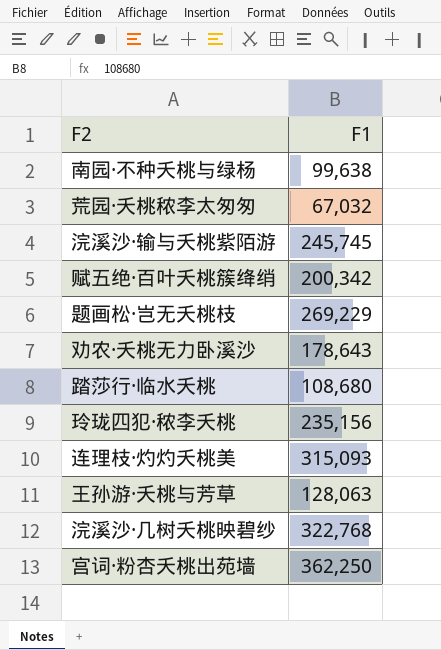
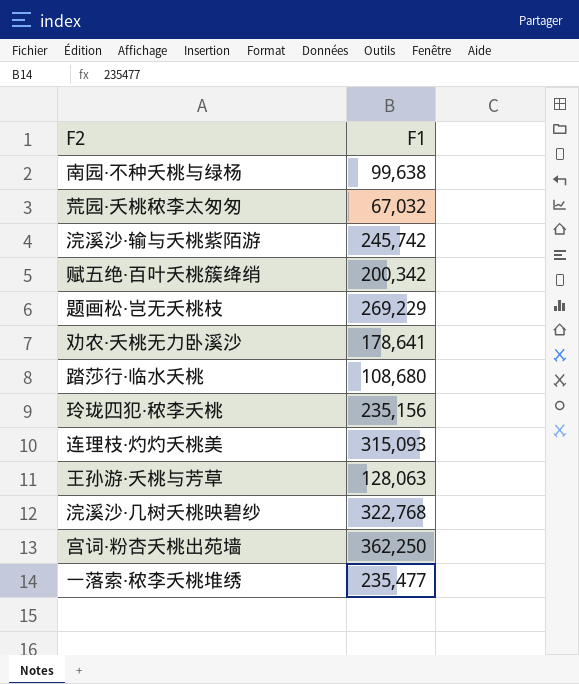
浣溪沙·输与夭桃紫陌游 | F1: 245,745 -> 245,742
劝农·夭桃无力卧溪沙 | F1: 178,643 -> 178,641
row 一落索·秾李夭桃堆绣: none -> 235,477

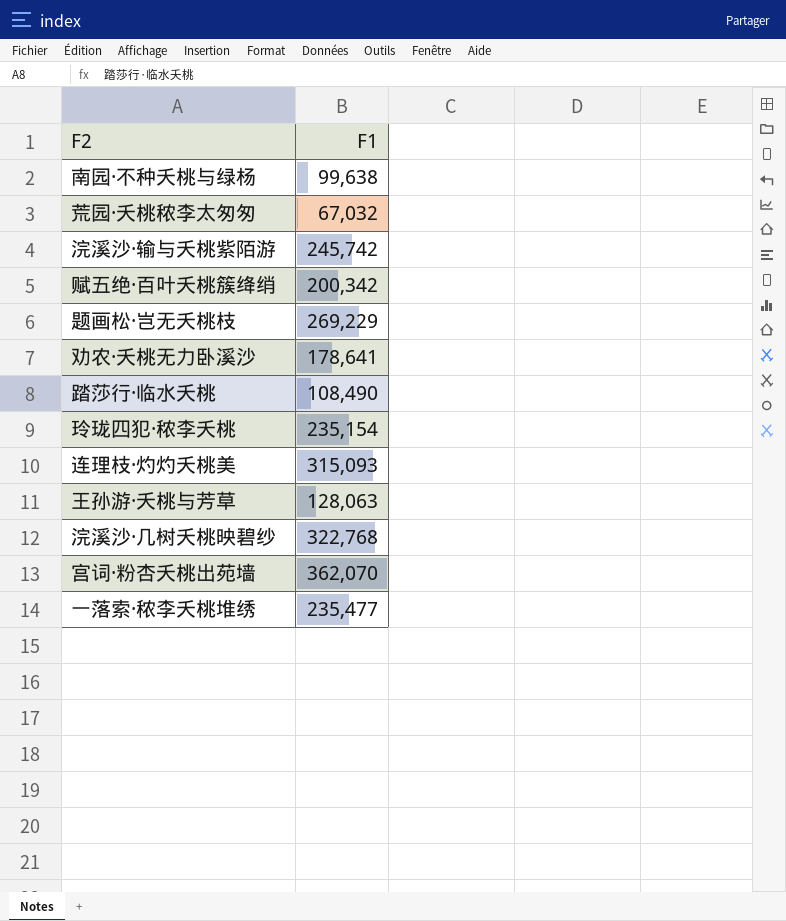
踏莎行·临水夭桃 | F1: 108,680 -> 108,490
玲珑四犯·秾李夭桃 | F1: 235,156 -> 235,154
宫词·粉杏夭桃出苑墙 | F1: 362,250 -> 362,070

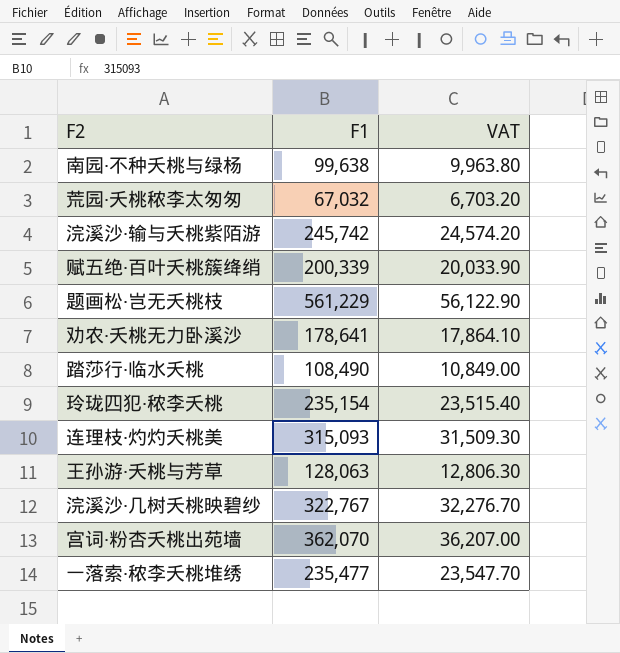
column VAT | formula: none -> [F1] * 0.1
赋五绝·百叶夭桃簇绛绡 | F1: 200,342 -> 200,339
题画松·岂无夭桃枝 | F1: 269,229 -> 561,229
浣溪沙·几树夭桃映碧纱 | F1: 322,768 -> 322,767

